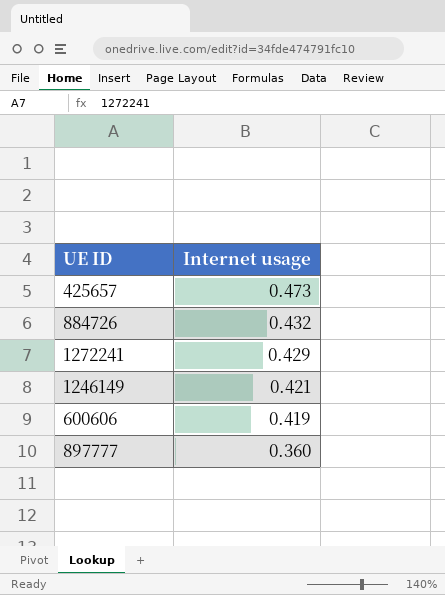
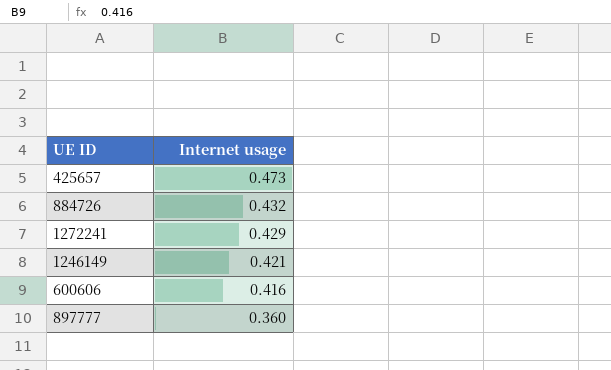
600606 | Internet usage: 0.419 -> 0.416

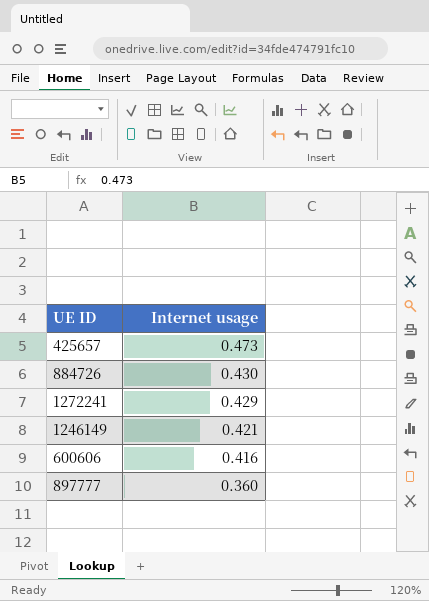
884726 | Internet usage: 0.432 -> 0.430

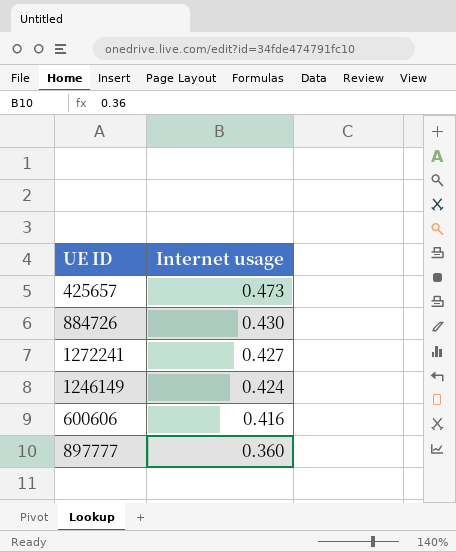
1272241 | Internet usage: 0.429 -> 0.427
1246149 | Internet usage: 0.421 -> 0.424

